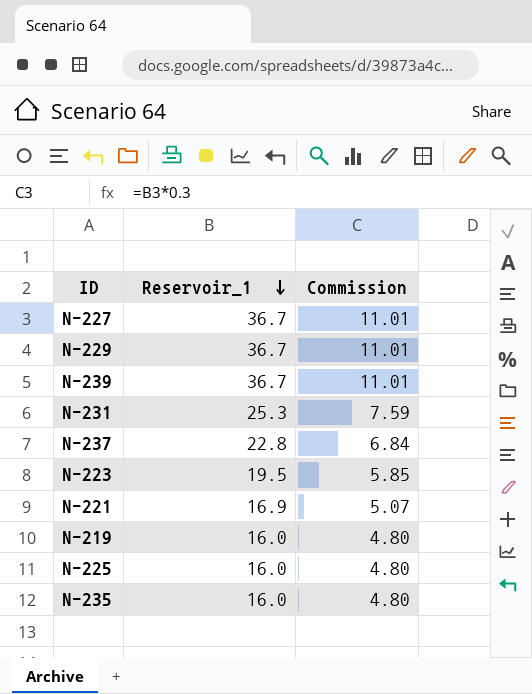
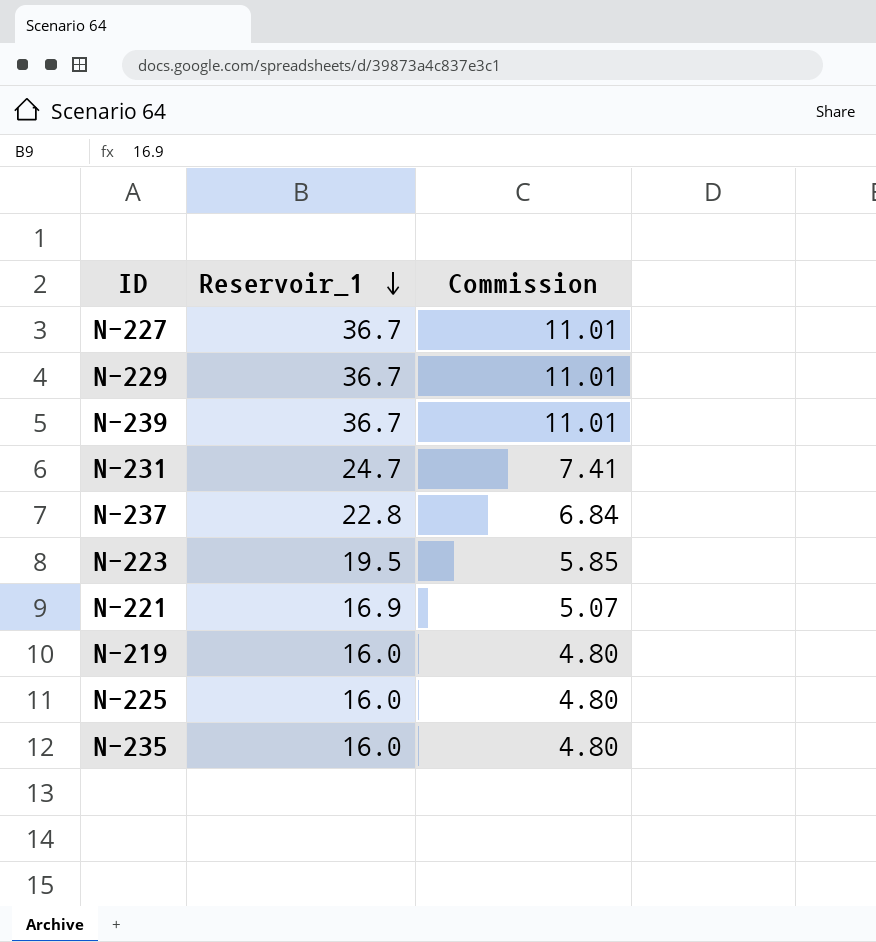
N-231 | Reservoir_1: 25.3 -> 24.7
N-231 | Commission: 7.59 -> 7.41

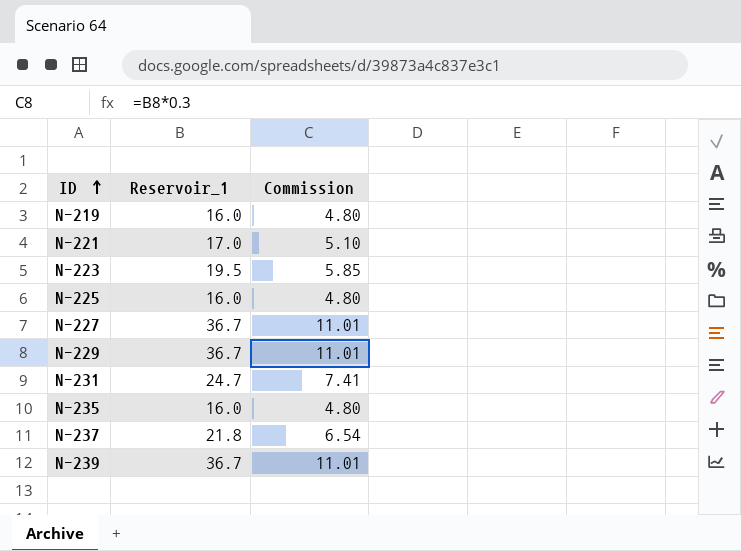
row order: Reservoir_1 descending -> ID ascending
N-221 | Reservoir_1: 16.9 -> 17.0
N-221 | Commission: 5.07 -> 5.10
N-237 | Reservoir_1: 22.8 -> 21.8
N-237 | Commission: 6.84 -> 6.54

